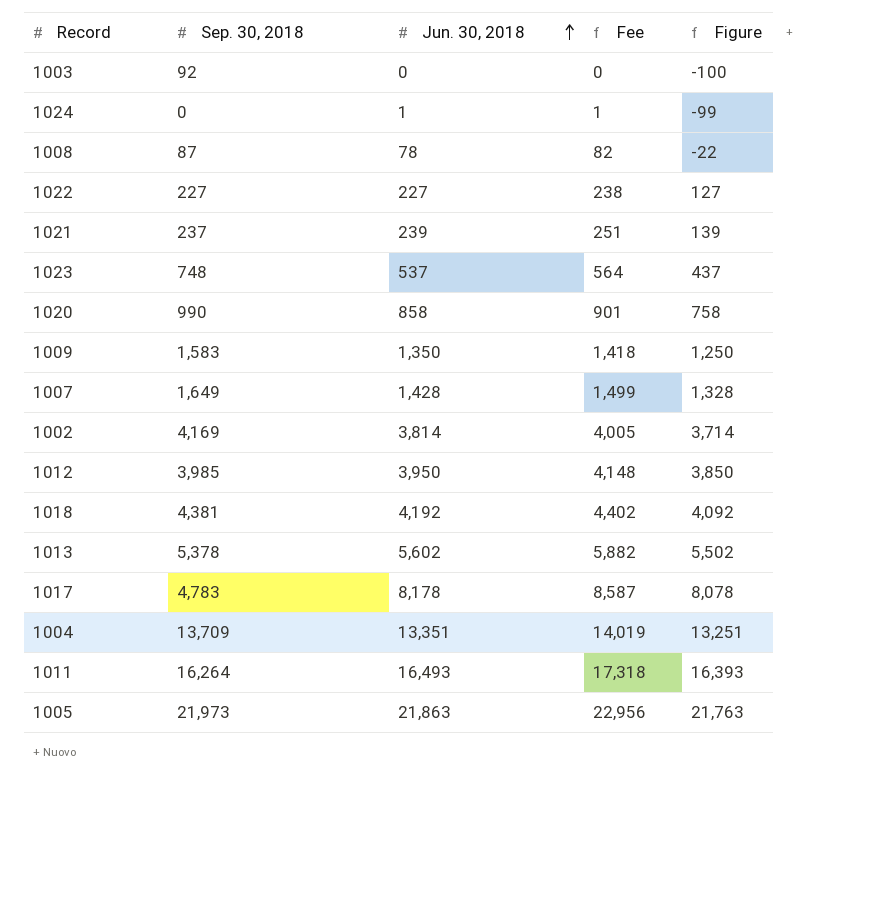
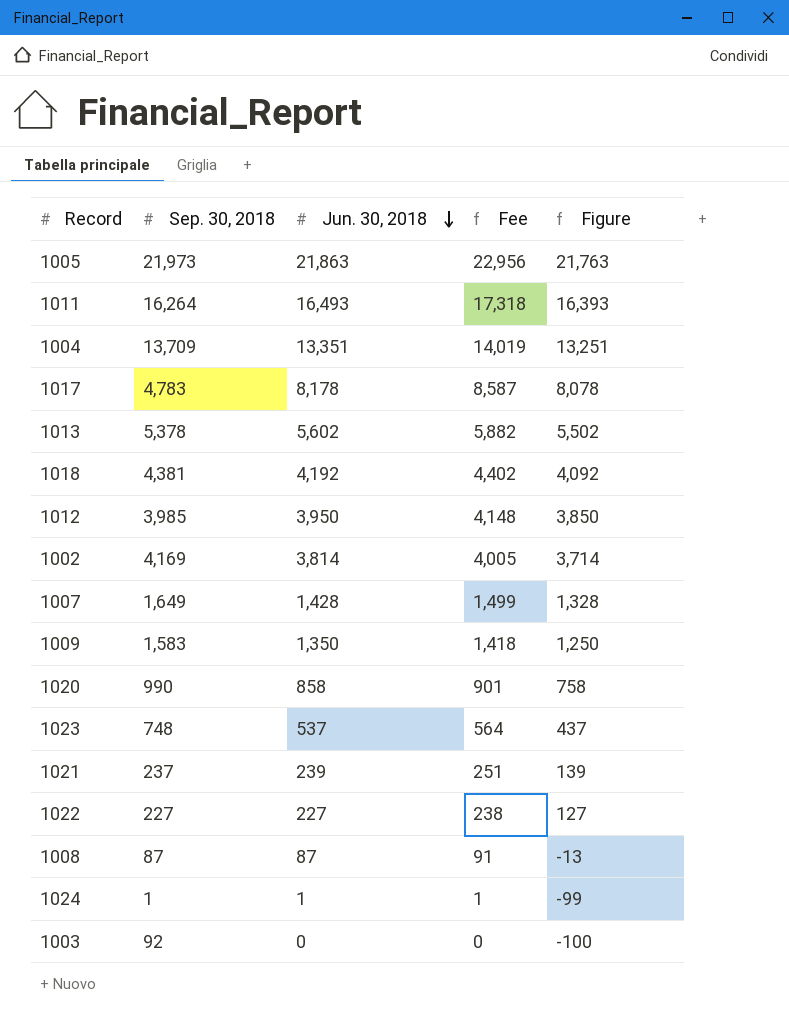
row order: Jun. 30, 2018 ascending -> Jun. 30, 2018 descending
1008 | Jun. 30, 2018: 78 -> 87
1008 | Fee: 82 -> 91
1008 | Figure: -22 -> -13
1024 | Sep. 30, 2018: 0 -> 1

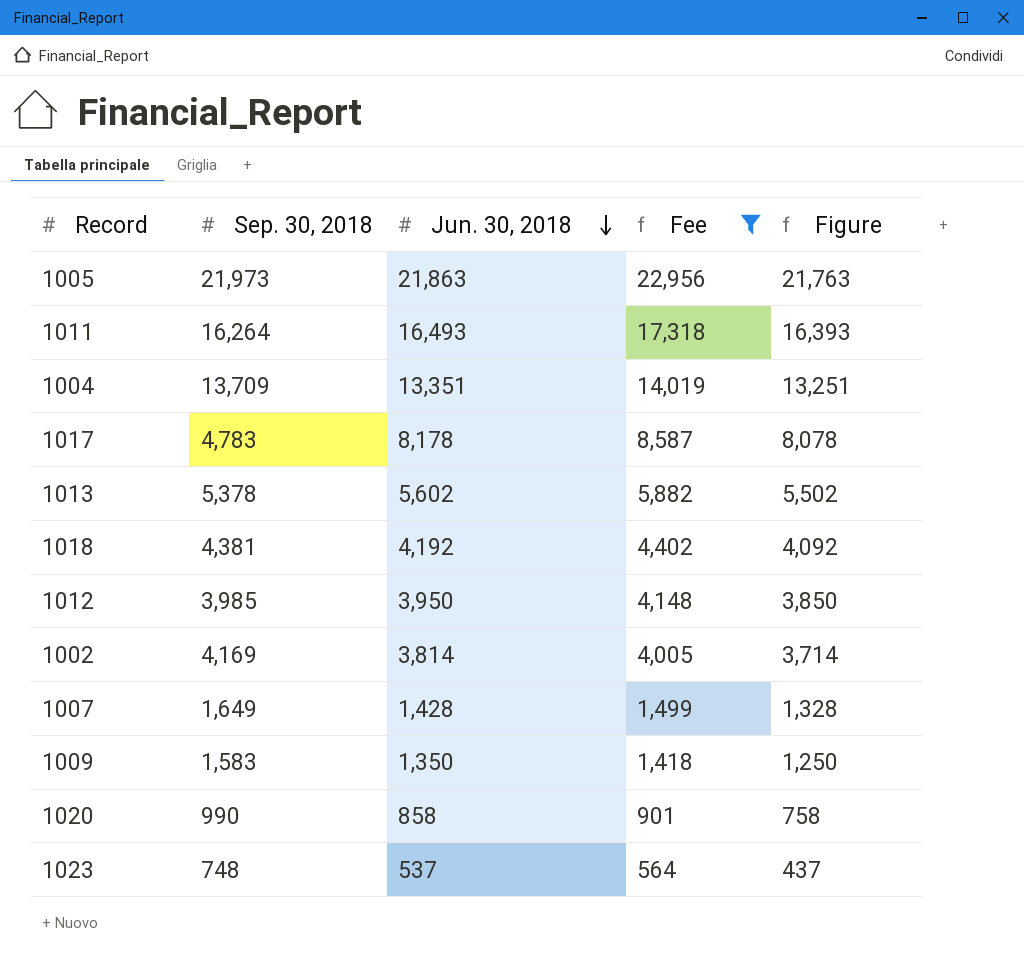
filter: none -> Fee >= 564

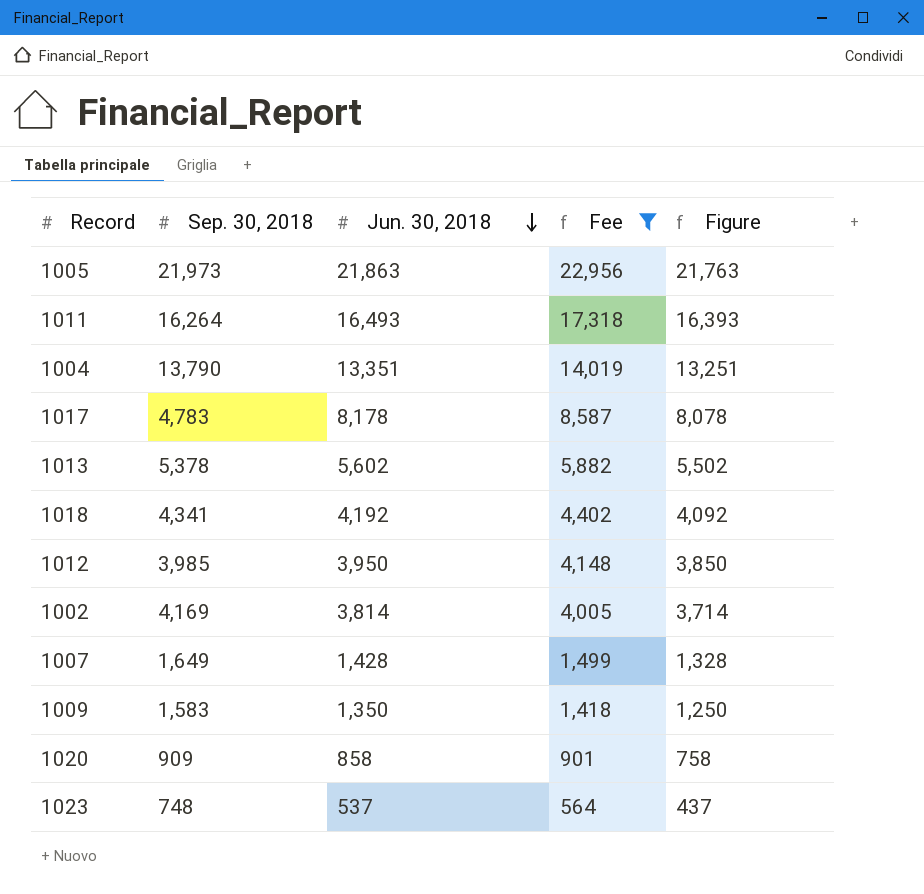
1004 | Sep. 30, 2018: 13,709 -> 13,790
1018 | Sep. 30, 2018: 4,381 -> 4,341
1020 | Sep. 30, 2018: 990 -> 909

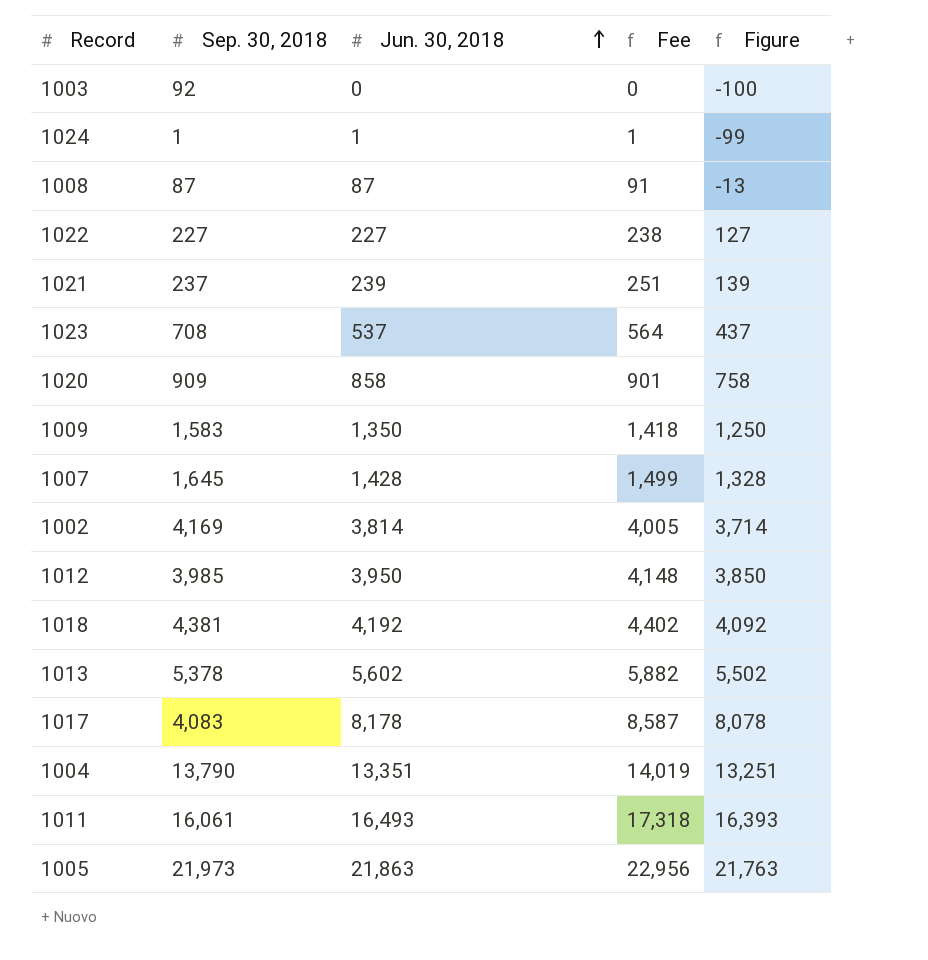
filter: Fee >= 564 -> none
row order: Jun. 30, 2018 descending -> Jun. 30, 2018 ascending
1023 | Sep. 30, 2018: 748 -> 708
1007 | Sep. 30, 2018: 1,649 -> 1,645
1018 | Sep. 30, 2018: 4,341 -> 4,381
1017 | Sep. 30, 2018: 4,783 -> 4,083
1011 | Sep. 30, 2018: 16,264 -> 16,061

